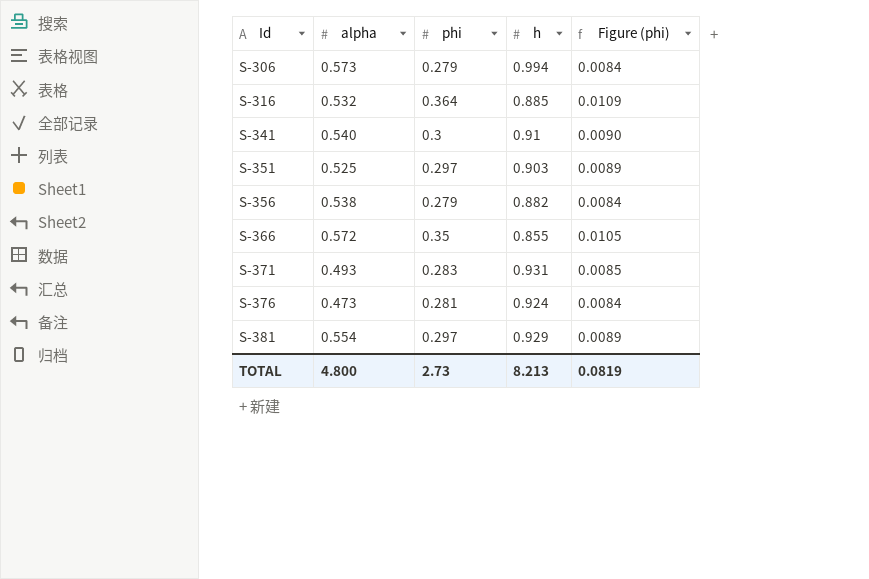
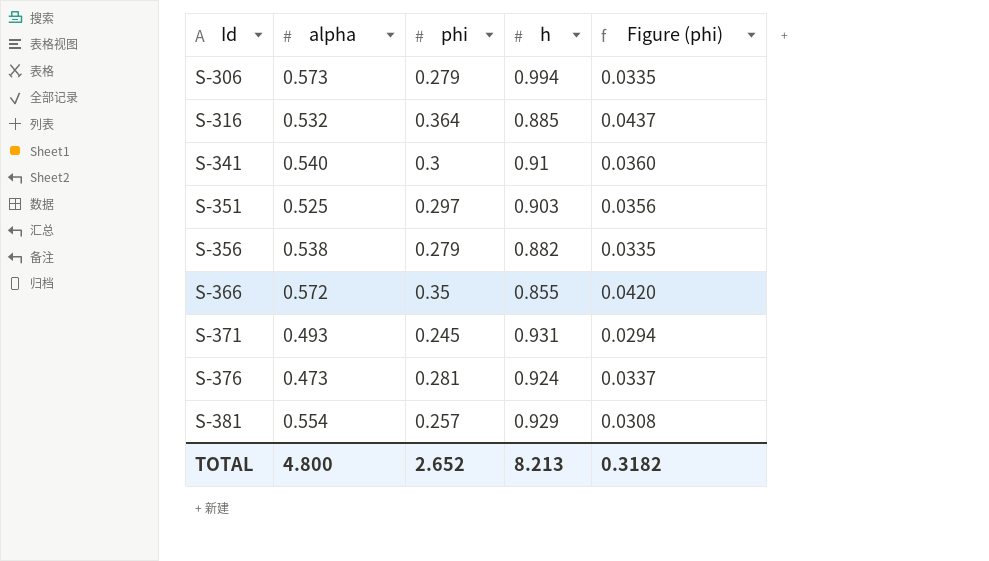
column Figure (phi) | formula: [phi] * 0.03 -> [phi] * 0.12
S-371 | phi: 0.283 -> 0.245
S-381 | phi: 0.297 -> 0.257
TOTAL | phi: 2.73 -> 2.652
TOTAL | Figure (phi): 0.0819 -> 0.3182

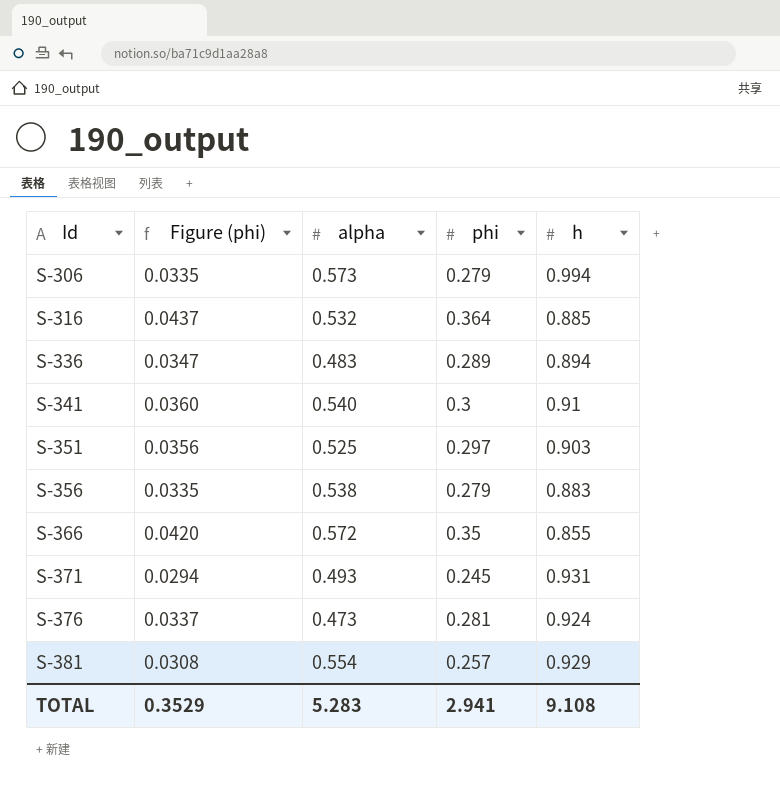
column Figure (phi) | position: 5 -> 2
row S-336: none -> 0.0347 | 0.483 | 0.289 | 0.894
S-356 | h: 0.882 -> 0.883
TOTAL | Figure (phi): 0.3182 -> 0.3529
TOTAL | alpha: 4.800 -> 5.283
TOTAL | phi: 2.652 -> 2.941
TOTAL | h: 8.213 -> 9.108

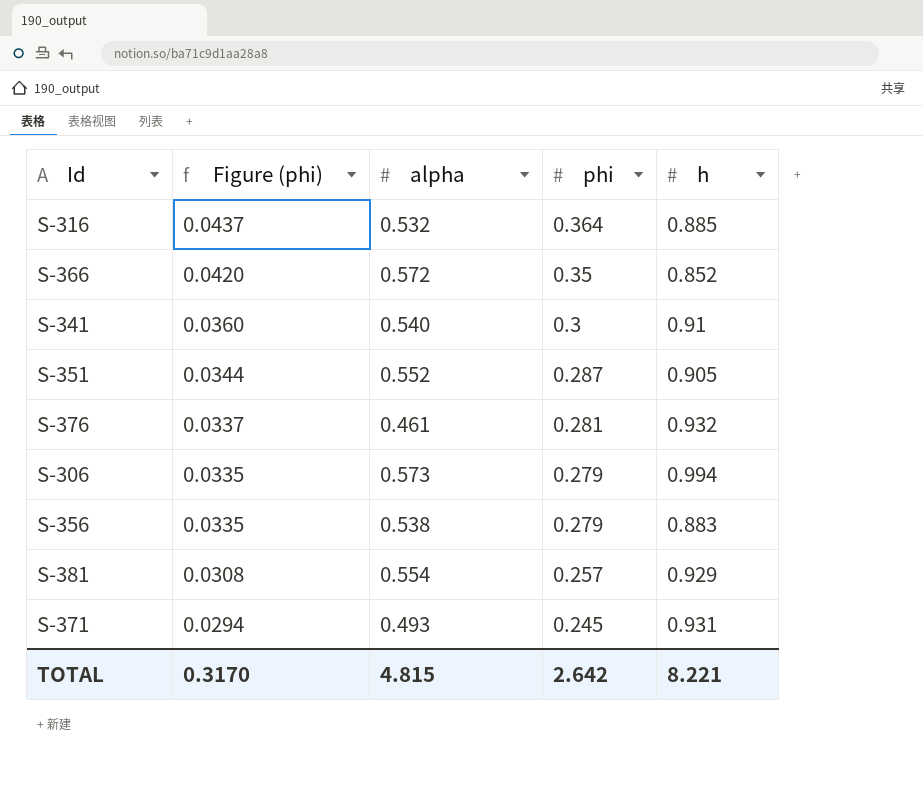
row order: Id ascending -> Figure (phi) descending
row S-336: 0.0347 | 0.483 | 0.289 | 0.894 -> none
S-366 | h: 0.855 -> 0.852
S-351 | Figure (phi): 0.0356 -> 0.0344
S-351 | alpha: 0.525 -> 0.552
S-351 | phi: 0.297 -> 0.287
S-351 | h: 0.903 -> 0.905
S-376 | alpha: 0.473 -> 0.461
S-376 | h: 0.924 -> 0.932
TOTAL | Figure (phi): 0.3529 -> 0.3170
TOTAL | alpha: 5.283 -> 4.815
TOTAL | phi: 2.941 -> 2.642
TOTAL | h: 9.108 -> 8.221

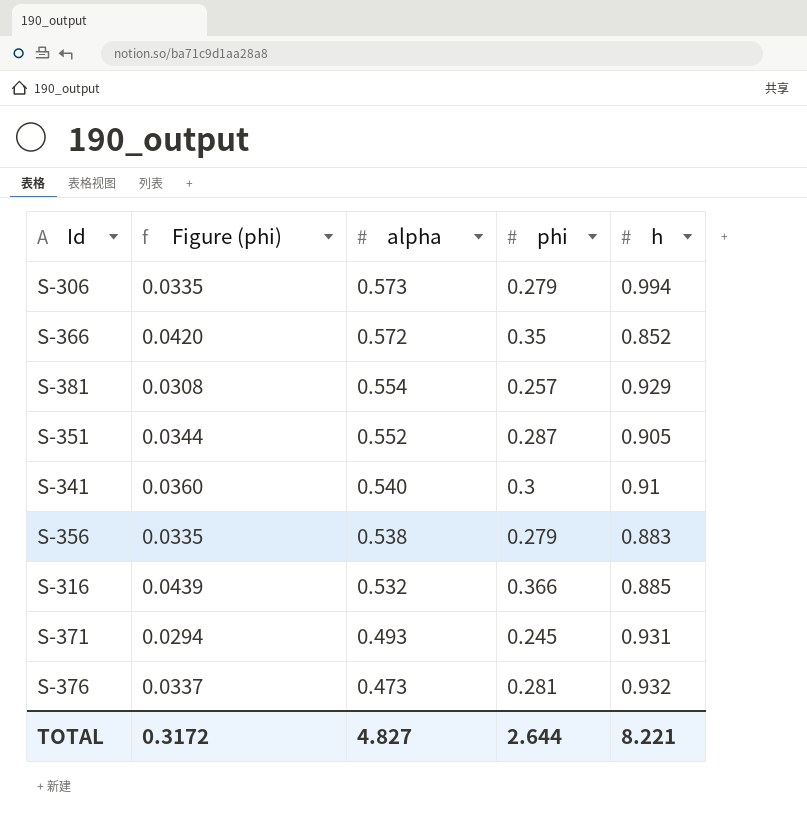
row order: Figure (phi) descending -> alpha descending
S-316 | Figure (phi): 0.0437 -> 0.0439
S-316 | phi: 0.364 -> 0.366
S-376 | alpha: 0.461 -> 0.473
TOTAL | Figure (phi): 0.3170 -> 0.3172
TOTAL | alpha: 4.815 -> 4.827
TOTAL | phi: 2.642 -> 2.644

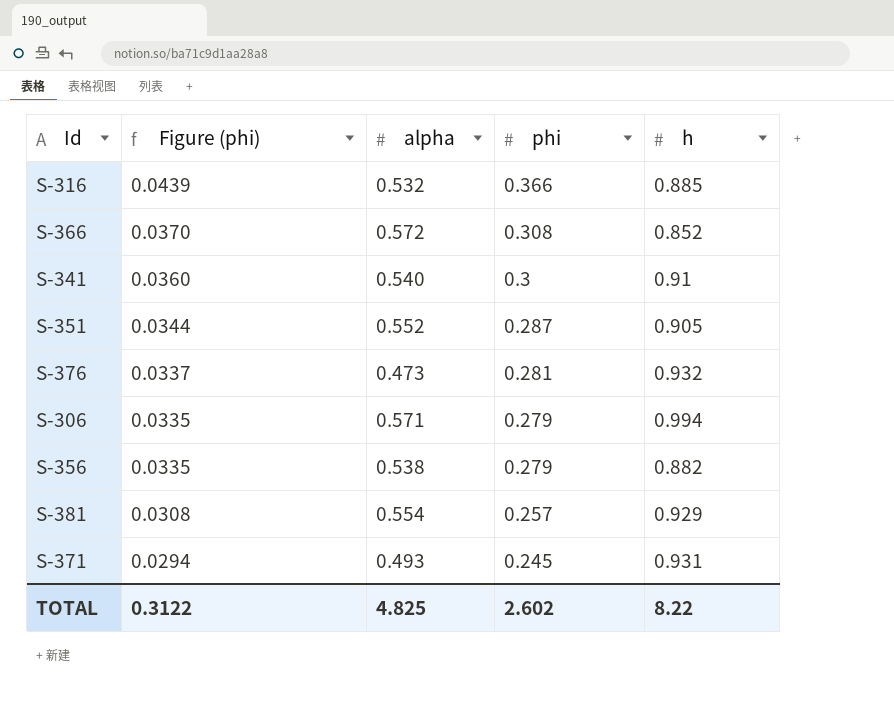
row order: alpha descending -> Figure (phi) descending
S-366 | Figure (phi): 0.0420 -> 0.0370
S-366 | phi: 0.35 -> 0.308
S-306 | alpha: 0.573 -> 0.571
S-356 | h: 0.883 -> 0.882
TOTAL | Figure (phi): 0.3172 -> 0.3122
TOTAL | alpha: 4.827 -> 4.825
TOTAL | phi: 2.644 -> 2.602
TOTAL | h: 8.221 -> 8.22

